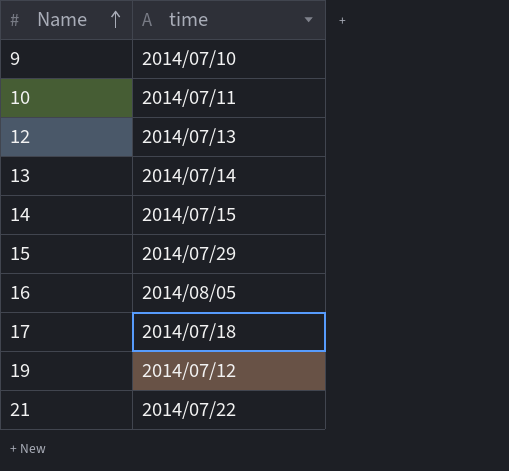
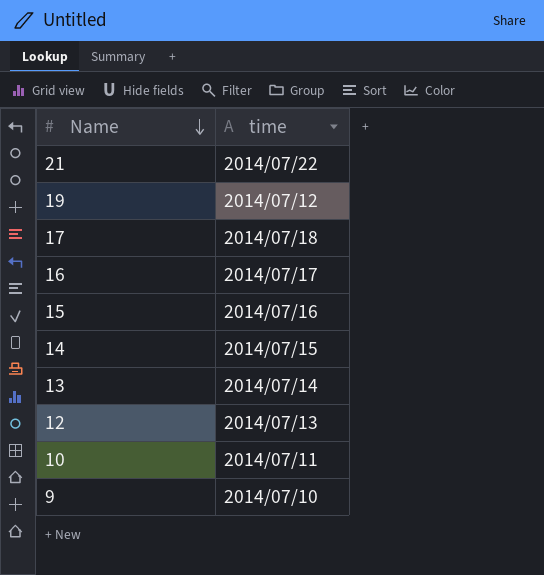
row order: Name ascending -> Name descending
16 | time: 2014/08/05 -> 2014/07/17
15 | time: 2014/07/29 -> 2014/07/16

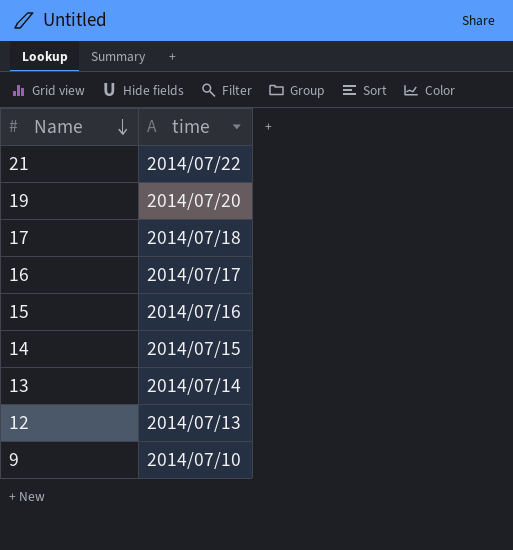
row 10: 2014/07/11 -> none
19 | time: 2014/07/12 -> 2014/07/20

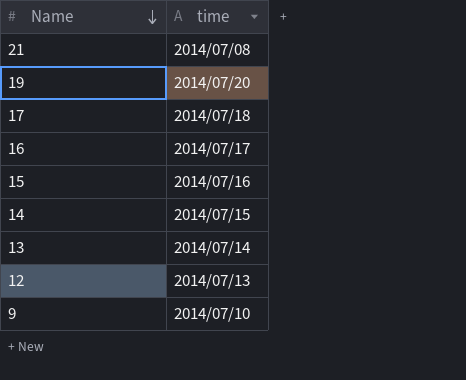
21 | time: 2014/07/22 -> 2014/07/08

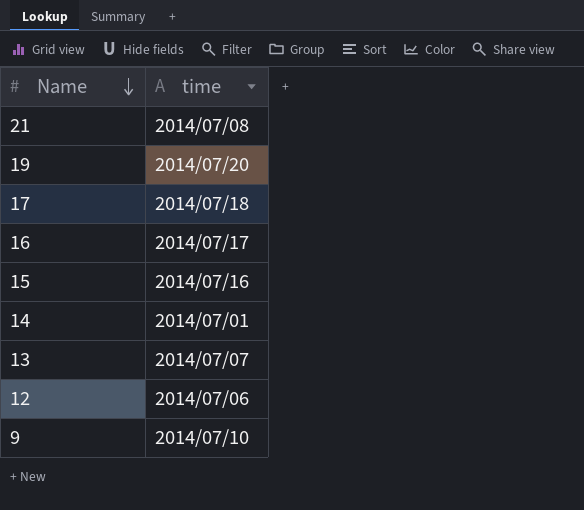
14 | time: 2014/07/15 -> 2014/07/01
13 | time: 2014/07/14 -> 2014/07/07
12 | time: 2014/07/13 -> 2014/07/06

